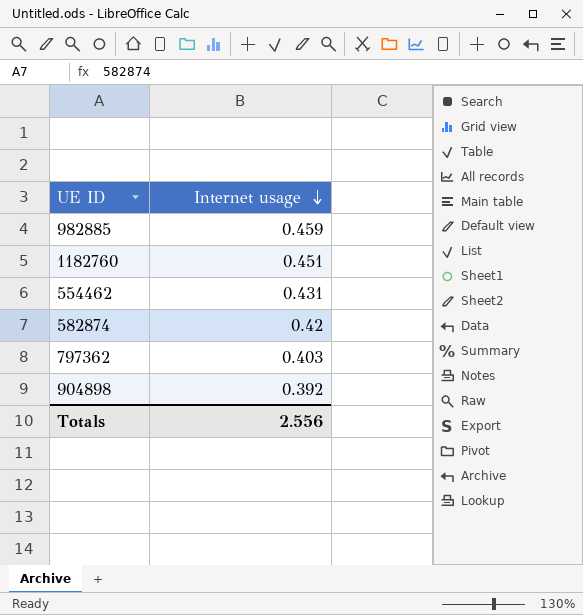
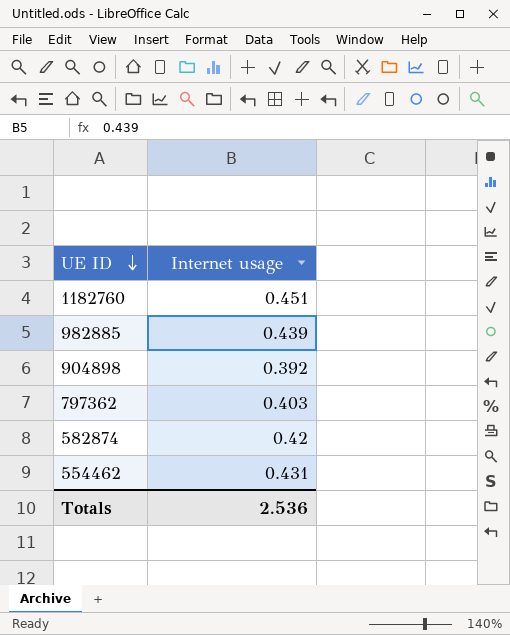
row order: Internet usage descending -> UE ID descending
982885 | Internet usage: 0.459 -> 0.439
Totals | Internet usage: 2.556 -> 2.536

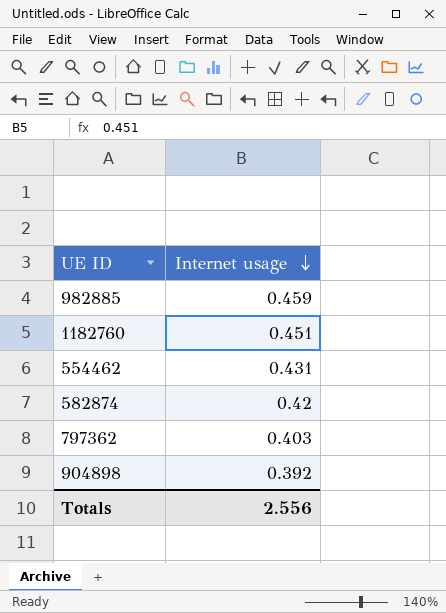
row order: UE ID descending -> Internet usage descending
982885 | Internet usage: 0.439 -> 0.459
Totals | Internet usage: 2.536 -> 2.556

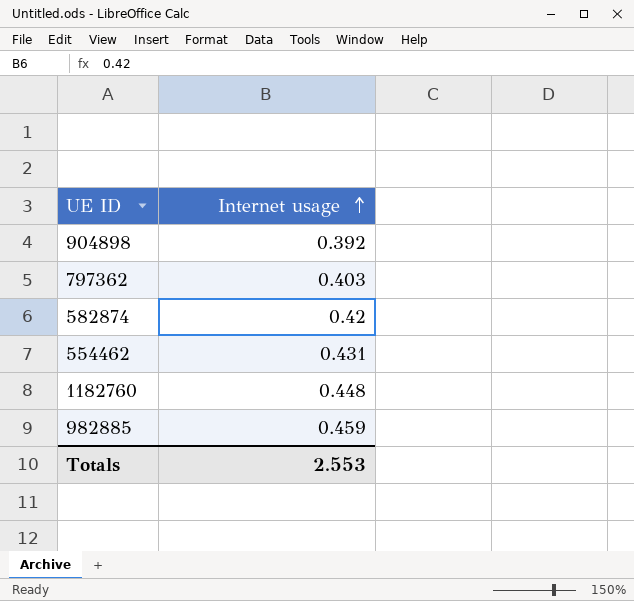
row order: Internet usage descending -> Internet usage ascending
1182760 | Internet usage: 0.451 -> 0.448
Totals | Internet usage: 2.556 -> 2.553

